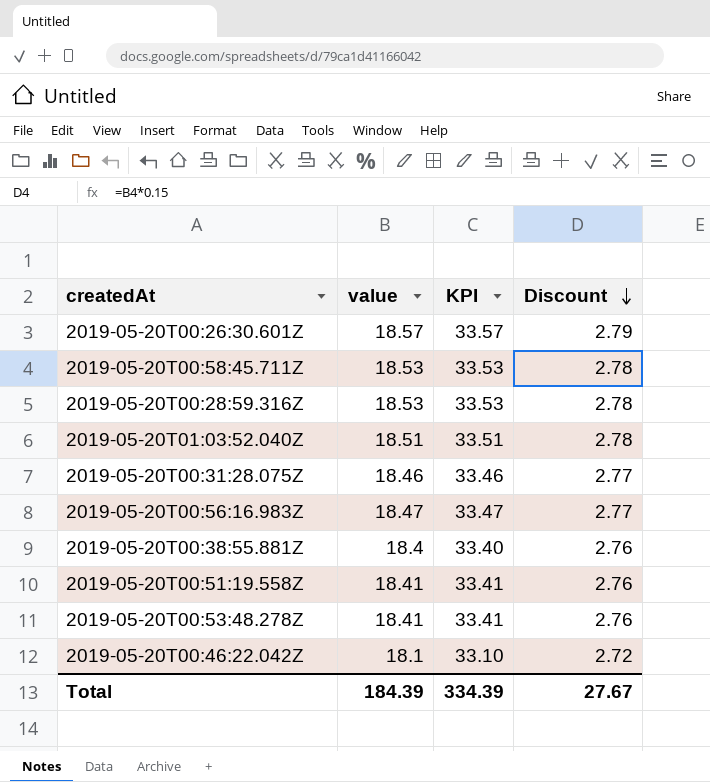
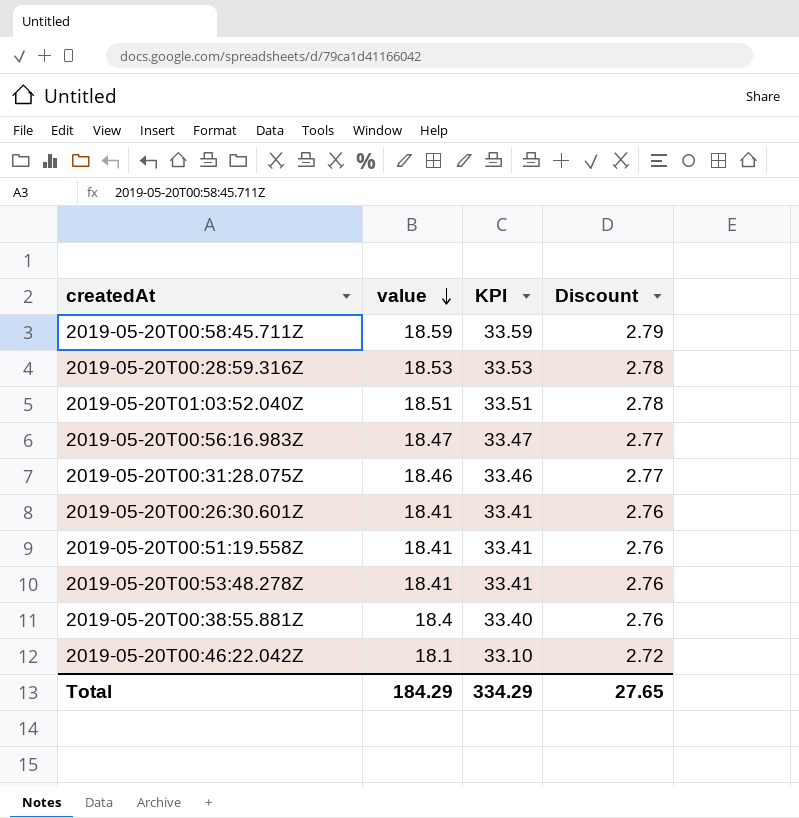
row order: Discount descending -> value descending
2019-05-20T00:58:45.711Z | value: 18.53 -> 18.59
2019-05-20T00:58:45.711Z | KPI: 33.53 -> 33.59
2019-05-20T00:58:45.711Z | Discount: 2.78 -> 2.79
2019-05-20T00:26:30.601Z | value: 18.57 -> 18.41
2019-05-20T00:26:30.601Z | KPI: 33.57 -> 33.41
2019-05-20T00:26:30.601Z | Discount: 2.79 -> 2.76
Total | value: 184.39 -> 184.29
Total | KPI: 334.39 -> 334.29
Total | Discount: 27.67 -> 27.65

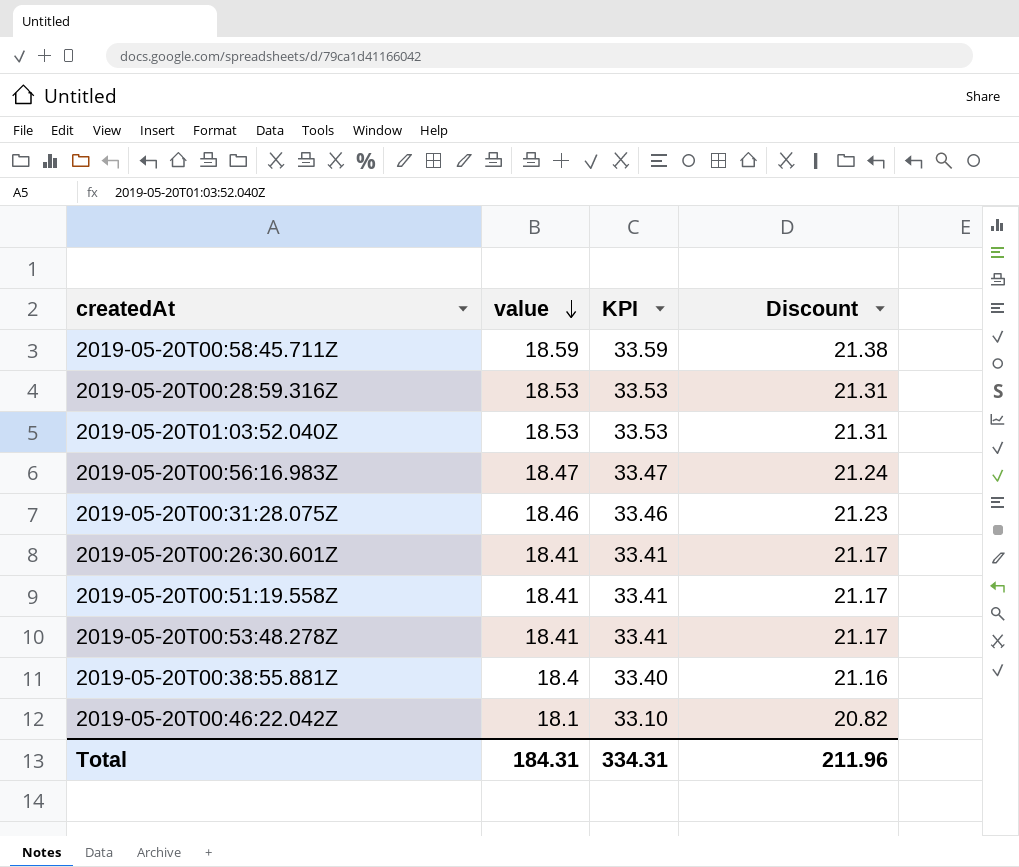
column Discount | formula: [value] * 0.15 -> [value] * 1.15
2019-05-20T01:03:52.040Z | value: 18.51 -> 18.53
2019-05-20T01:03:52.040Z | KPI: 33.51 -> 33.53
Total | value: 184.29 -> 184.31
Total | KPI: 334.29 -> 334.31
Total | Discount: 27.65 -> 211.96

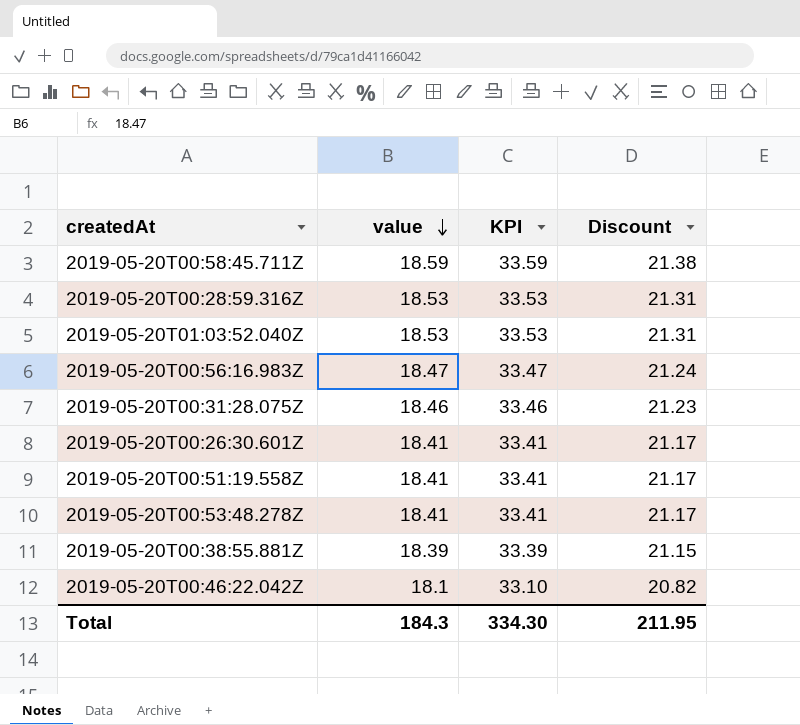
2019-05-20T00:38:55.881Z | value: 18.4 -> 18.39
2019-05-20T00:38:55.881Z | KPI: 33.40 -> 33.39
2019-05-20T00:38:55.881Z | Discount: 21.16 -> 21.15
Total | value: 184.31 -> 184.3
Total | KPI: 334.31 -> 334.30
Total | Discount: 211.96 -> 211.95

